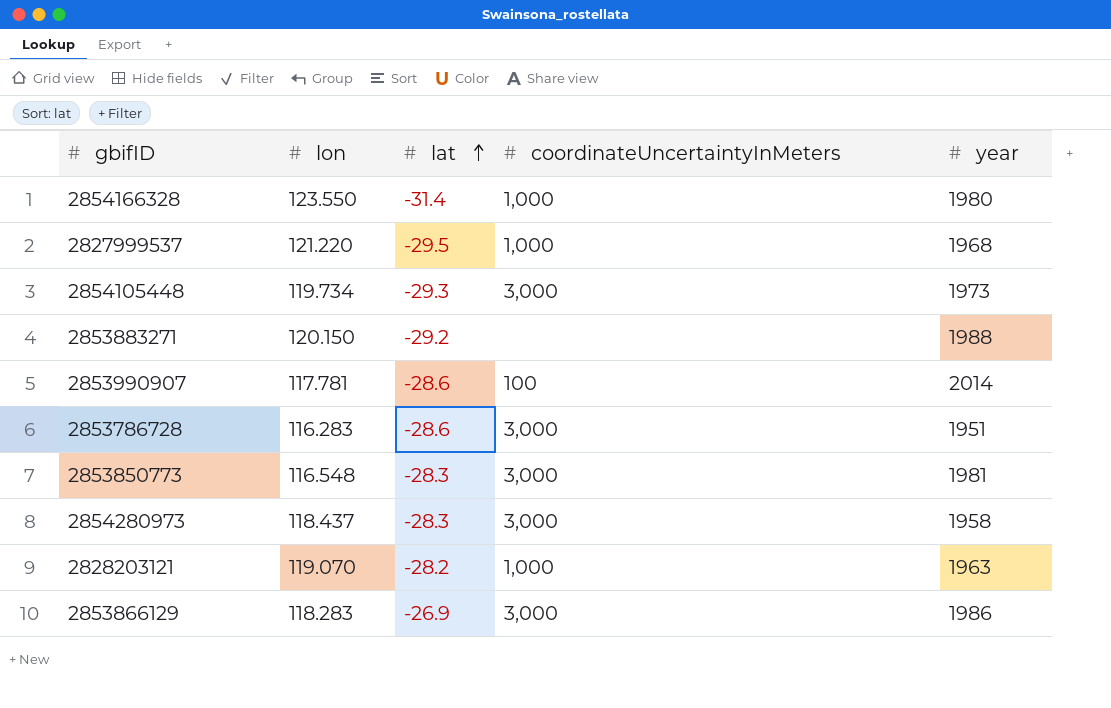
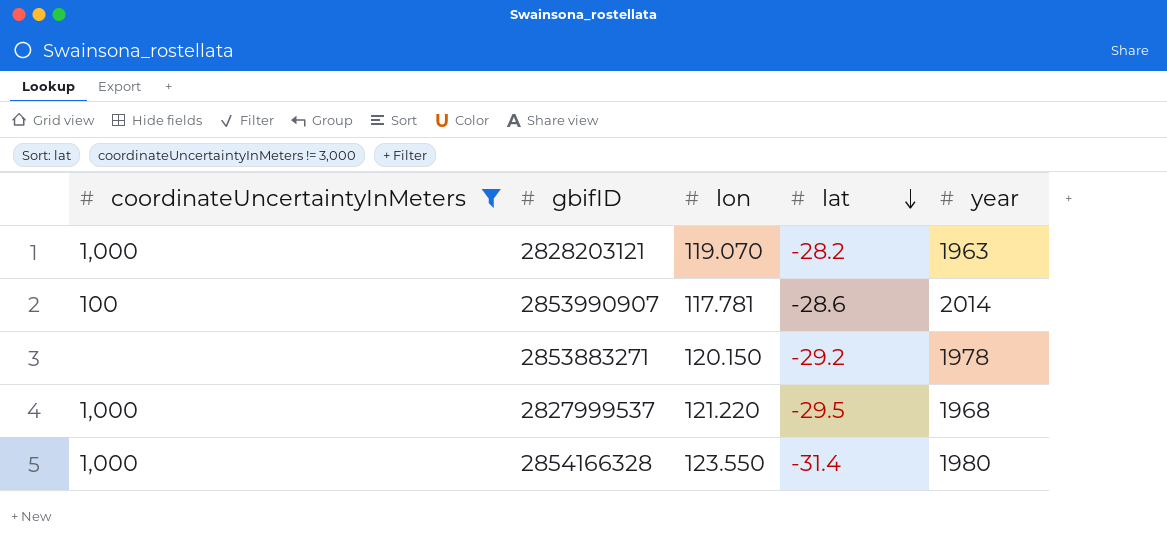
filter: none -> coordinateUncertaintyInMeters != 3,000
row order: lat ascending -> lat descending
column coordinateUncertaintyInMeters | position: 4 -> 1
2853883271 | year: 1988 -> 1978

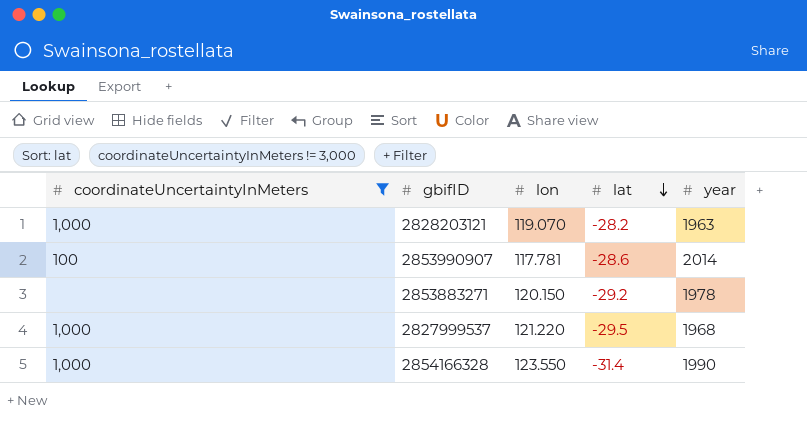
2854166328 | year: 1980 -> 1990

